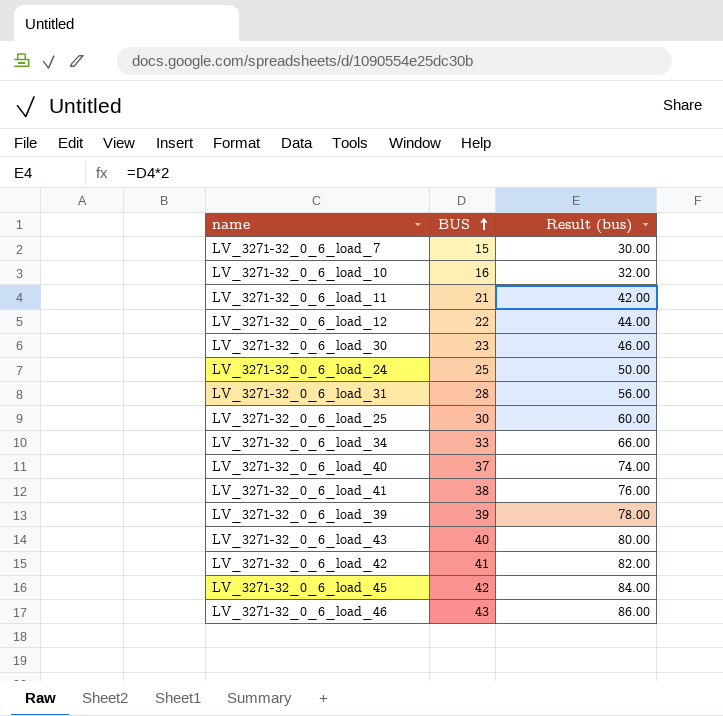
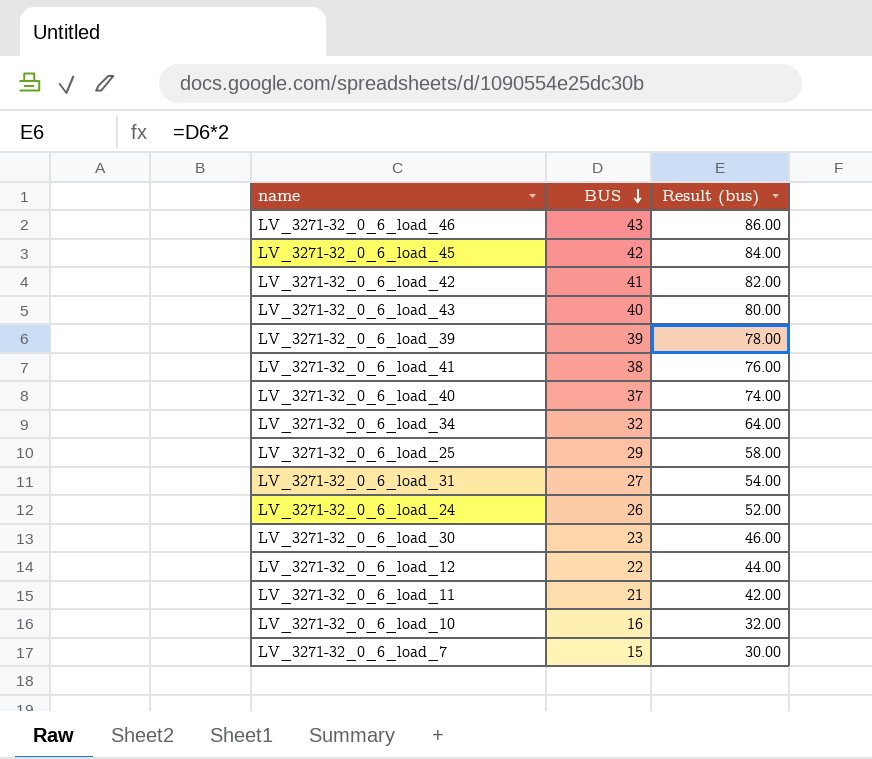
row order: BUS ascending -> BUS descending
LV_3271-32_0_6_load_34 | BUS: 33 -> 32
LV_3271-32_0_6_load_34 | Result (bus): 66.00 -> 64.00
LV_3271-32_0_6_load_25 | BUS: 30 -> 29
LV_3271-32_0_6_load_25 | Result (bus): 60.00 -> 58.00
LV_3271-32_0_6_load_31 | BUS: 28 -> 27
LV_3271-32_0_6_load_31 | Result (bus): 56.00 -> 54.00
LV_3271-32_0_6_load_24 | BUS: 25 -> 26
LV_3271-32_0_6_load_24 | Result (bus): 50.00 -> 52.00

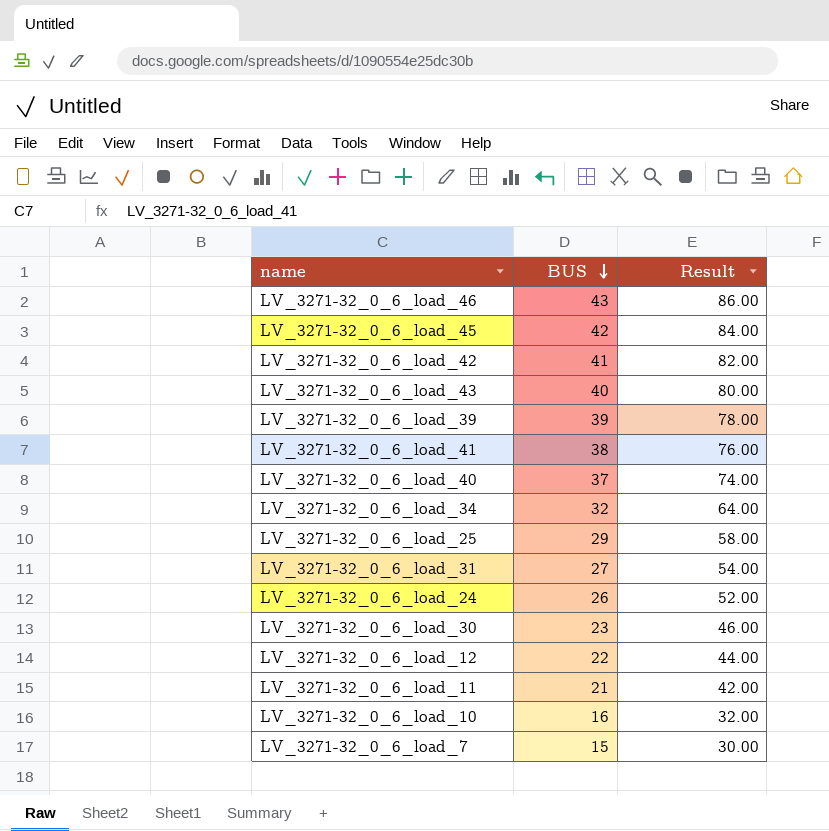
column name: Result (bus) -> Result

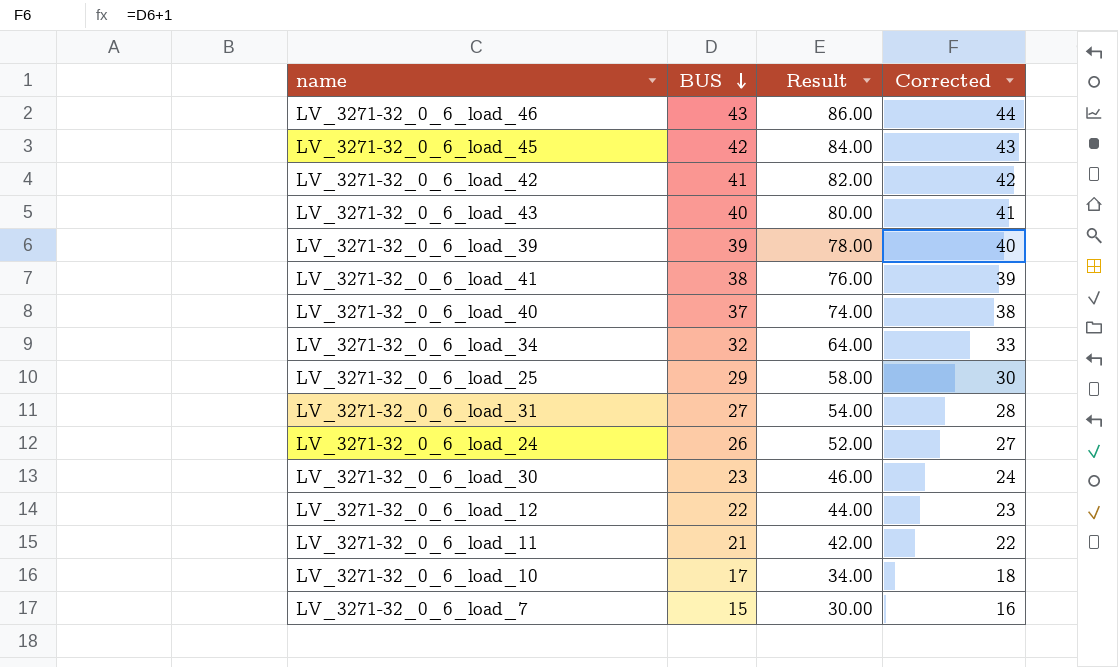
column Corrected | formula: none -> [BUS] + 1
LV_3271-32_0_6_load_10 | BUS: 16 -> 17
LV_3271-32_0_6_load_10 | Result: 32.00 -> 34.00

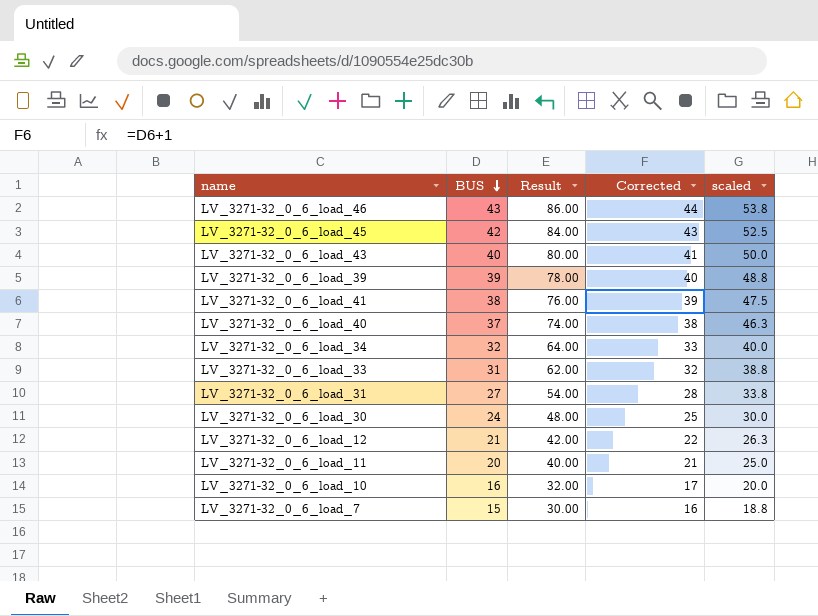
column scaled | formula: none -> [BUS] * 1.25
row LV_3271-32_0_6_load_42: 41 | 82.00 | 42 -> none
row LV_3271-32_0_6_load_25: 29 | 58.00 | 30 -> none
row LV_3271-32_0_6_load_24: 26 | 52.00 | 27 -> none
row LV_3271-32_0_6_load_33: none -> 31 | 62.00 | 32 | 38.8
LV_3271-32_0_6_load_30 | BUS: 23 -> 24
LV_3271-32_0_6_load_30 | Result: 46.00 -> 48.00
LV_3271-32_0_6_load_30 | Corrected: 24 -> 25
LV_3271-32_0_6_load_12 | BUS: 22 -> 21
LV_3271-32_0_6_load_12 | Result: 44.00 -> 42.00
LV_3271-32_0_6_load_12 | Corrected: 23 -> 22
LV_3271-32_0_6_load_11 | BUS: 21 -> 20
LV_3271-32_0_6_load_11 | Result: 42.00 -> 40.00
LV_3271-32_0_6_load_11 | Corrected: 22 -> 21
LV_3271-32_0_6_load_10 | BUS: 17 -> 16
LV_3271-32_0_6_load_10 | Result: 34.00 -> 32.00
LV_3271-32_0_6_load_10 | Corrected: 18 -> 17

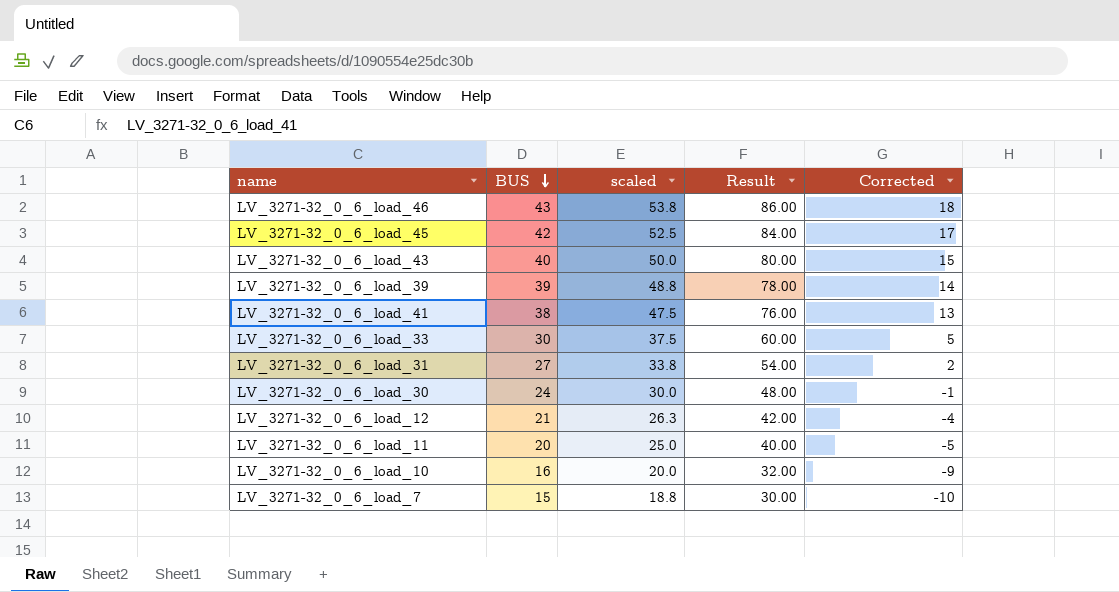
column scaled | position: 5 -> 3
column Corrected | formula: [BUS] + 1 -> [BUS] - 25
row LV_3271-32_0_6_load_40: 37 | 74.00 | 38 | 46.3 -> none
row LV_3271-32_0_6_load_34: 32 | 64.00 | 33 | 40.0 -> none
LV_3271-32_0_6_load_33 | BUS: 31 -> 30
LV_3271-32_0_6_load_33 | scaled: 38.8 -> 37.5
LV_3271-32_0_6_load_33 | Result: 62.00 -> 60.00

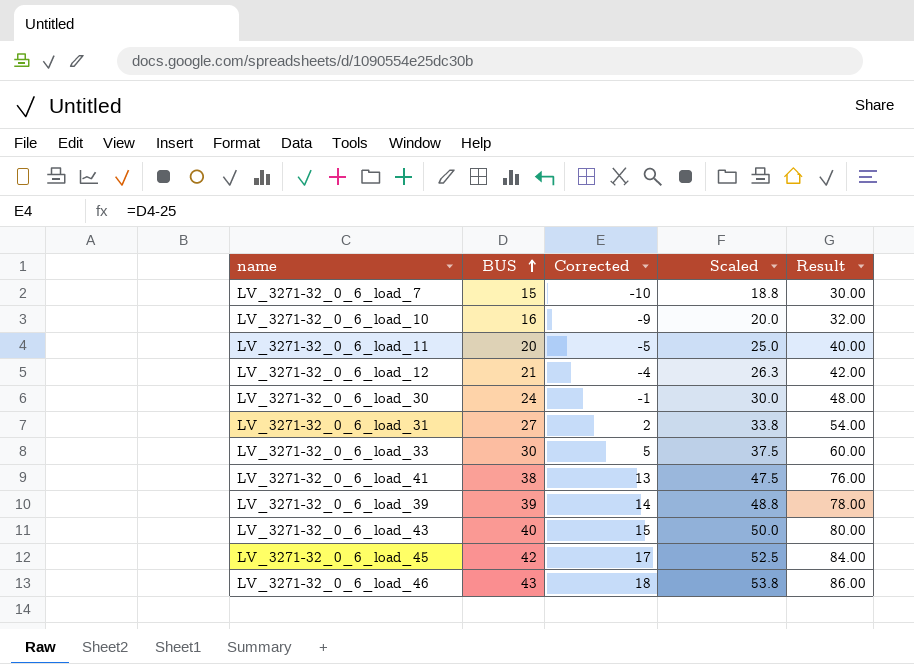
row order: BUS descending -> BUS ascending
column Corrected | position: 5 -> 3
column name: scaled -> Scaled

